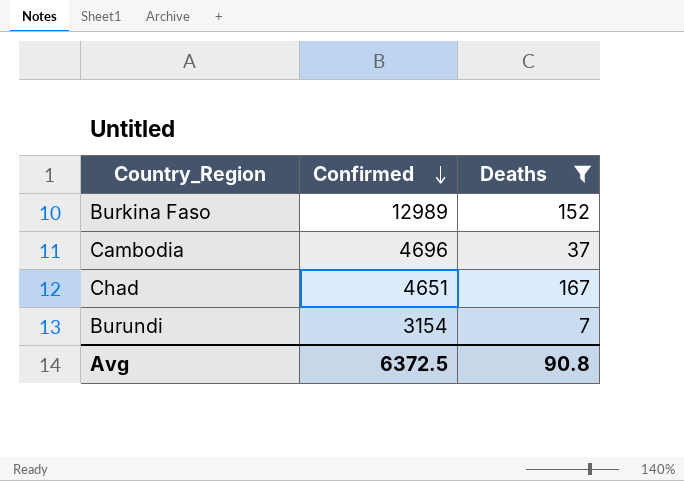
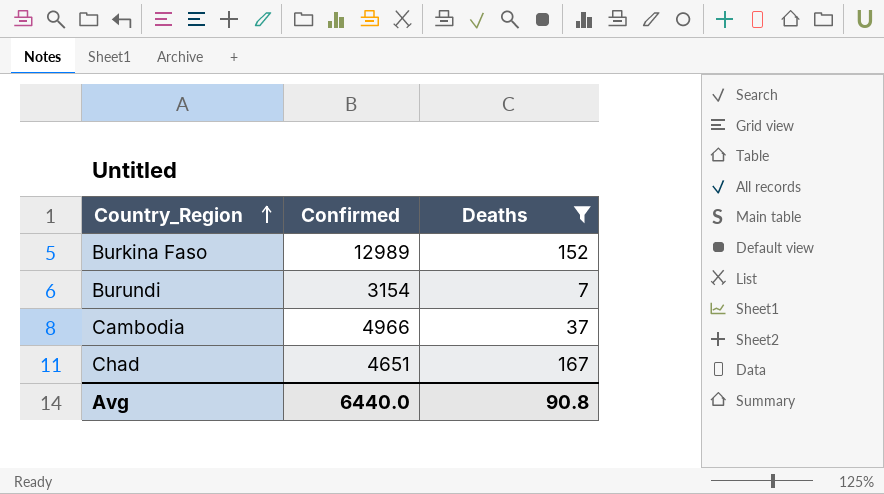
row order: Confirmed descending -> Country_Region ascending
Cambodia | Confirmed: 4696 -> 4966
Avg | Confirmed: 6372.5 -> 6440.0

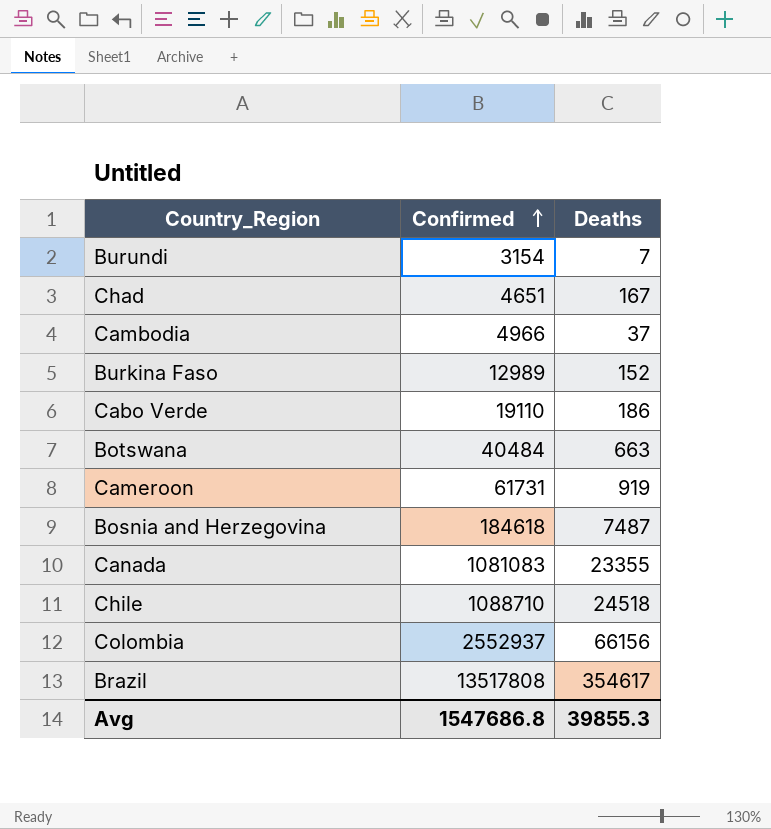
filter: Deaths <= 167 -> none
row order: Country_Region ascending -> Confirmed ascending
Avg | Confirmed: 6440.0 -> 1547686.8
Avg | Deaths: 90.8 -> 39855.3

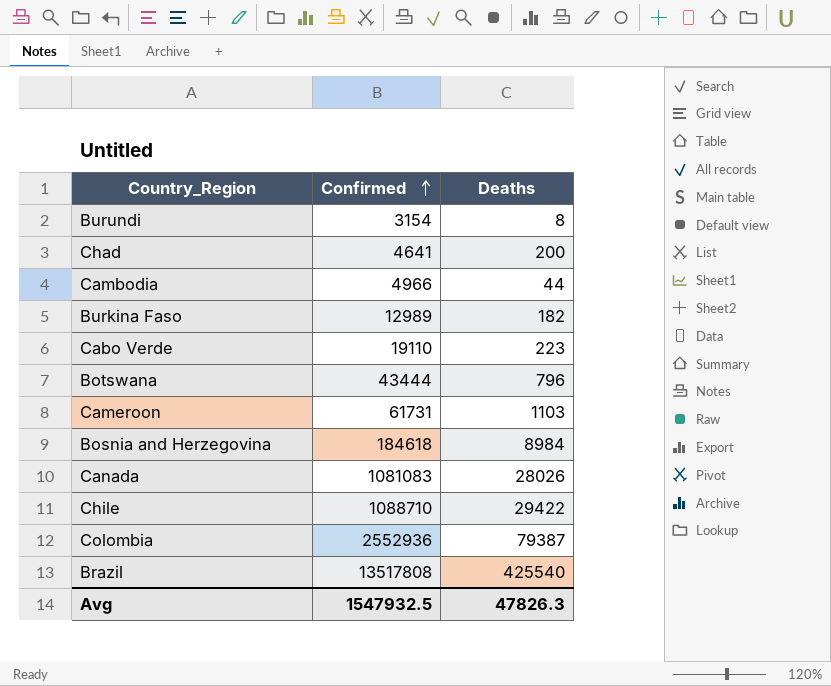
Burundi | Deaths: 7 -> 8
Chad | Confirmed: 4651 -> 4641
Chad | Deaths: 167 -> 200
Cambodia | Deaths: 37 -> 44
Burkina Faso | Deaths: 152 -> 182
Cabo Verde | Deaths: 186 -> 223
Botswana | Confirmed: 40484 -> 43444
Botswana | Deaths: 663 -> 796
Cameroon | Deaths: 919 -> 1103
Bosnia and Herzegovina | Deaths: 7487 -> 8984
Canada | Deaths: 23355 -> 28026
Chile | Deaths: 24518 -> 29422
Colombia | Confirmed: 2552937 -> 2552936
Colombia | Deaths: 66156 -> 79387
Brazil | Deaths: 354617 -> 425540
Avg | Confirmed: 1547686.8 -> 1547932.5
Avg | Deaths: 39855.3 -> 47826.3

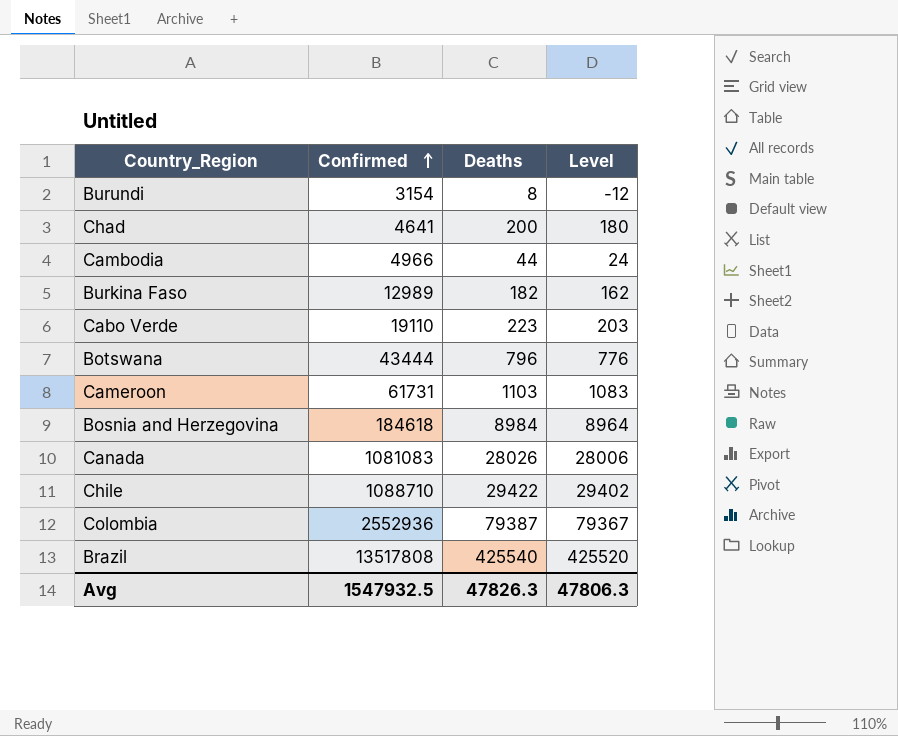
column Level | formula: none -> [Deaths] - 20

